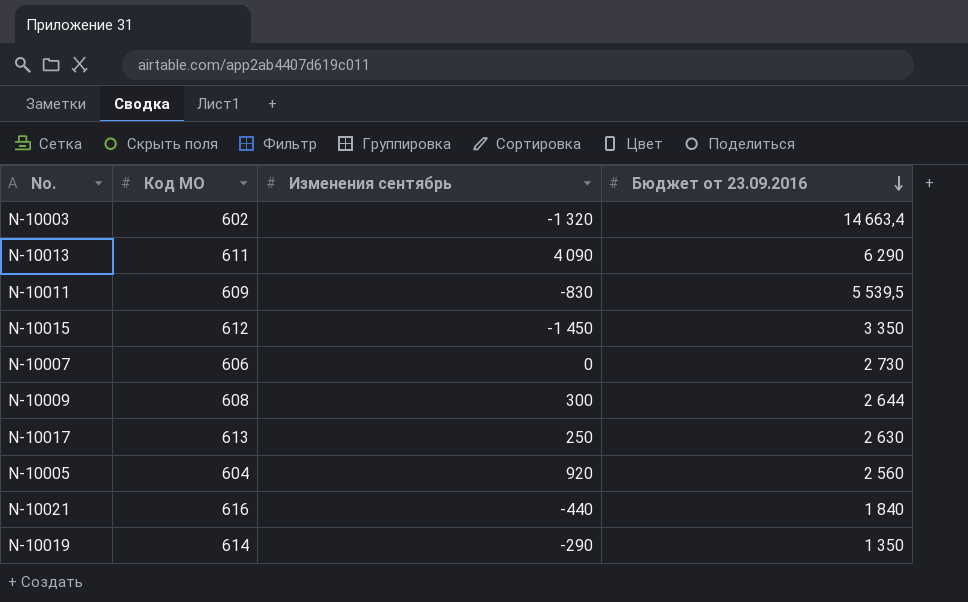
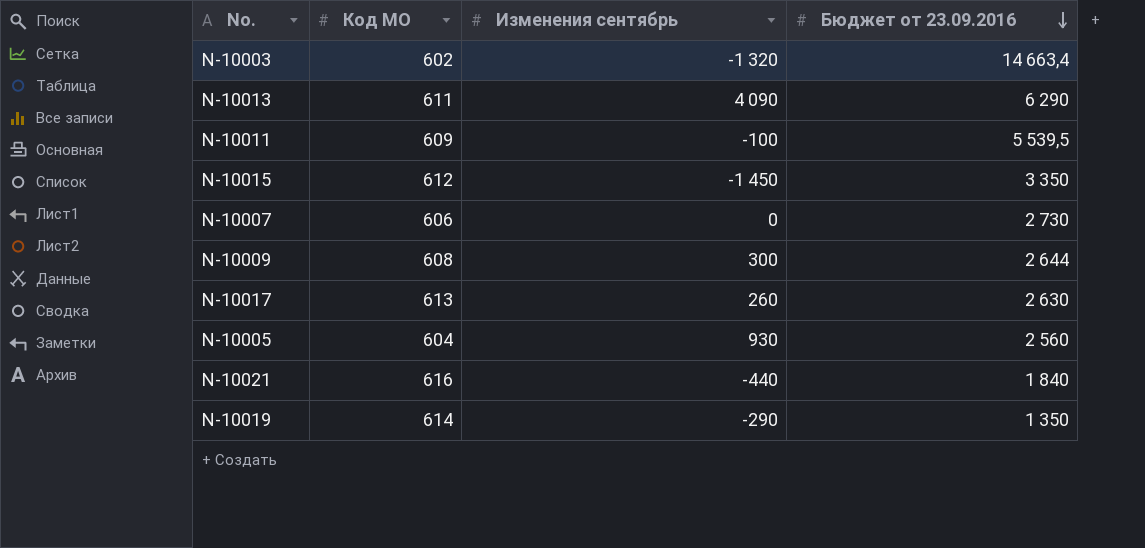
N-10011 | Изменения сентябрь: -830 -> -100
N-10017 | Изменения сентябрь: 250 -> 260
N-10005 | Изменения сентябрь: 920 -> 930

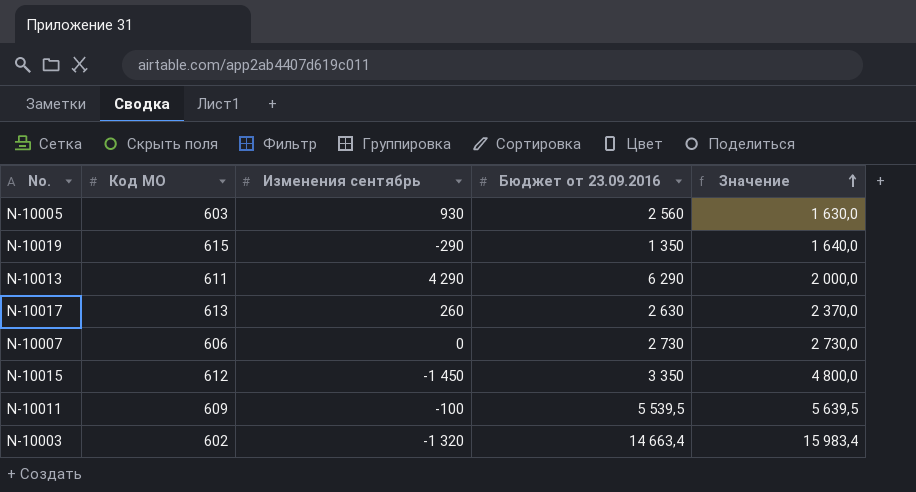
row order: Бюджет от 23.09.2016 descending -> Значение ascending
column Значение | formula: none -> [Бюджет от 23.09.2016] - [Изменения сентябрь]
row N-10009: 608 | 300 | 2 644 -> none
row N-10021: 616 | -440 | 1 840 -> none
N-10005 | Код МО: 604 -> 603
N-10019 | Код МО: 614 -> 615
N-10013 | Изменения сентябрь: 4 090 -> 4 290

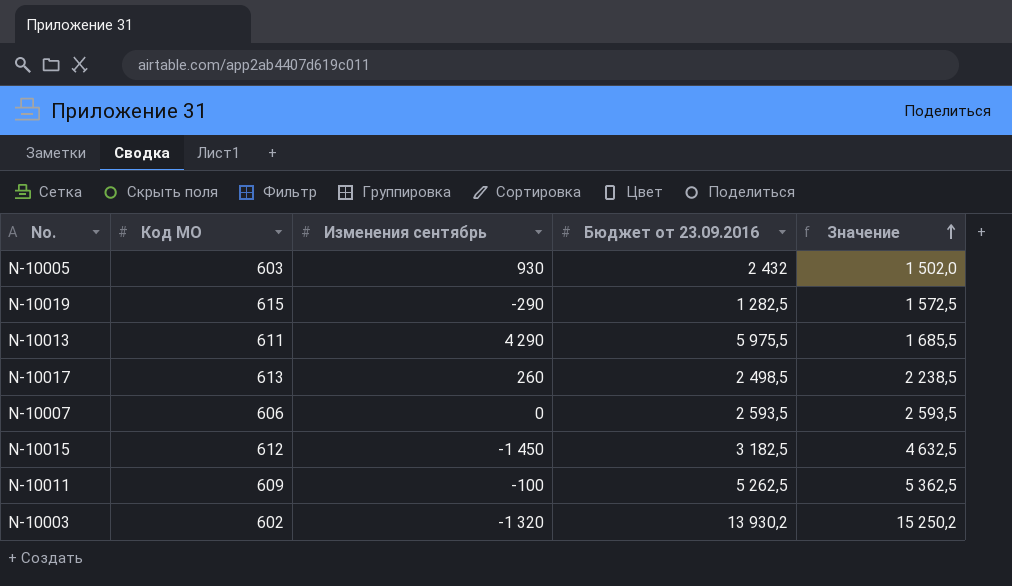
N-10005 | Бюджет от 23.09.2016: 2 560 -> 2 432
N-10005 | Значение: 1 630,0 -> 1 502,0
N-10019 | Бюджет от 23.09.2016: 1 350 -> 1 282,5
N-10019 | Значение: 1 640,0 -> 1 572,5
N-10013 | Бюджет от 23.09.2016: 6 290 -> 5 975,5
N-10013 | Значение: 2 000,0 -> 1 685,5
N-10017 | Бюджет от 23.09.2016: 2 630 -> 2 498,5
N-10017 | Значение: 2 370,0 -> 2 238,5
N-10007 | Бюджет от 23.09.2016: 2 730 -> 2 593,5
N-10007 | Значение: 2 730,0 -> 2 593,5
N-10015 | Бюджет от 23.09.2016: 3 350 -> 3 182,5
N-10015 | Значение: 4 800,0 -> 4 632,5
N-10011 | Бюджет от 23.09.2016: 5 539,5 -> 5 262,5
N-10011 | Значение: 5 639,5 -> 5 362,5
N-10003 | Бюджет от 23.09.2016: 14 663,4 -> 13 930,2
N-10003 | Значение: 15 983,4 -> 15 250,2

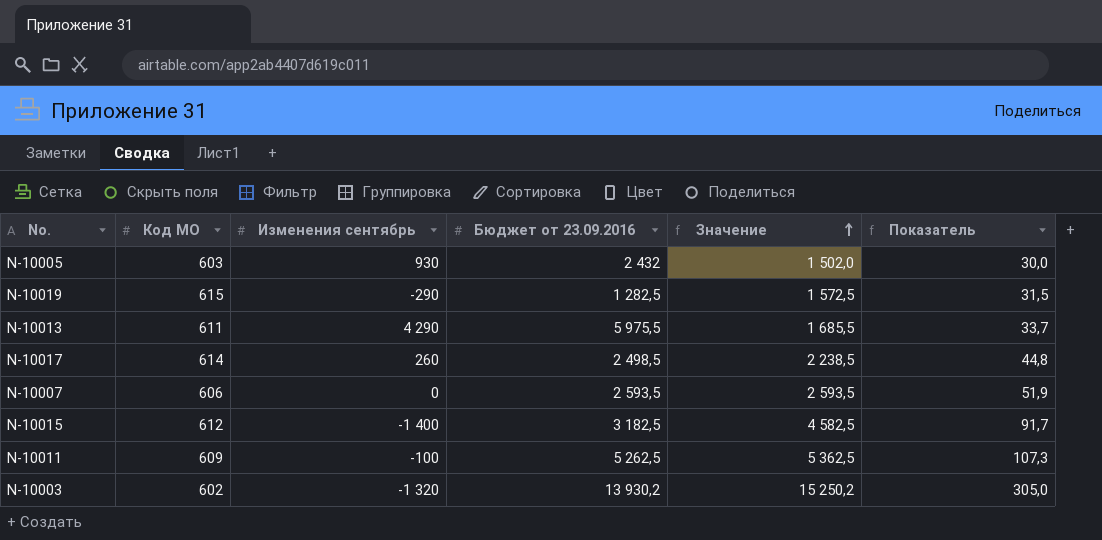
column Показатель | formula: none -> [Значение] * 0,02
N-10017 | Код МО: 613 -> 614
N-10015 | Изменения сентябрь: -1 450 -> -1 400
N-10015 | Значение: 4 632,5 -> 4 582,5

